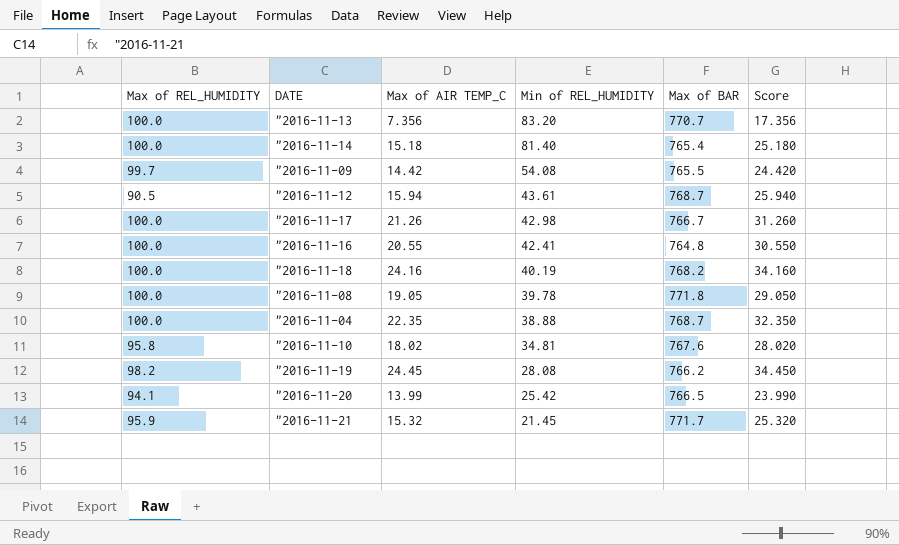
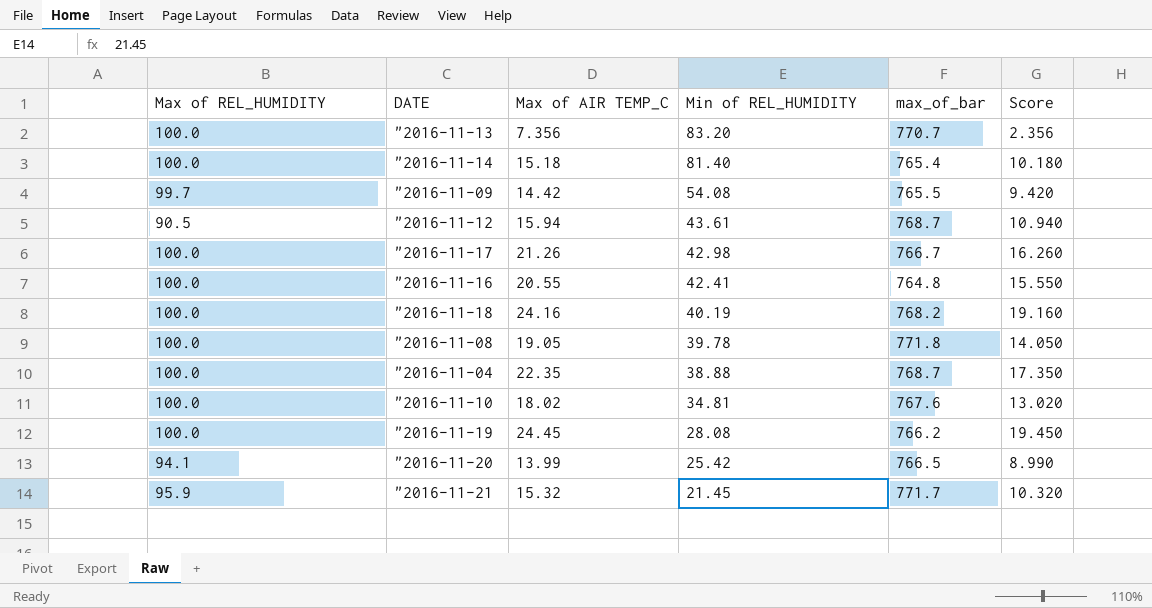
column name: Max of BAR -> max_of_bar
column Score | formula: [Max of AIR TEMP_C] + 10 -> [Max of AIR TEMP_C] - 5
"2016-11-10 | Max of REL_HUMIDITY: 95.8 -> 100.0
"2016-11-19 | Max of REL_HUMIDITY: 98.2 -> 100.0

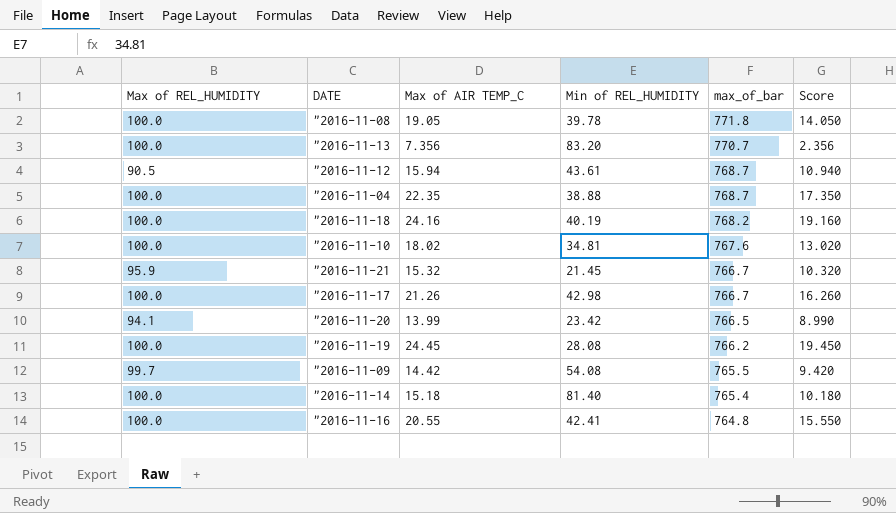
row order: Min of REL_HUMIDITY descending -> max_of_bar descending
"2016-11-21 | max_of_bar: 771.7 -> 766.7
"2016-11-20 | Min of REL_HUMIDITY: 25.42 -> 23.42

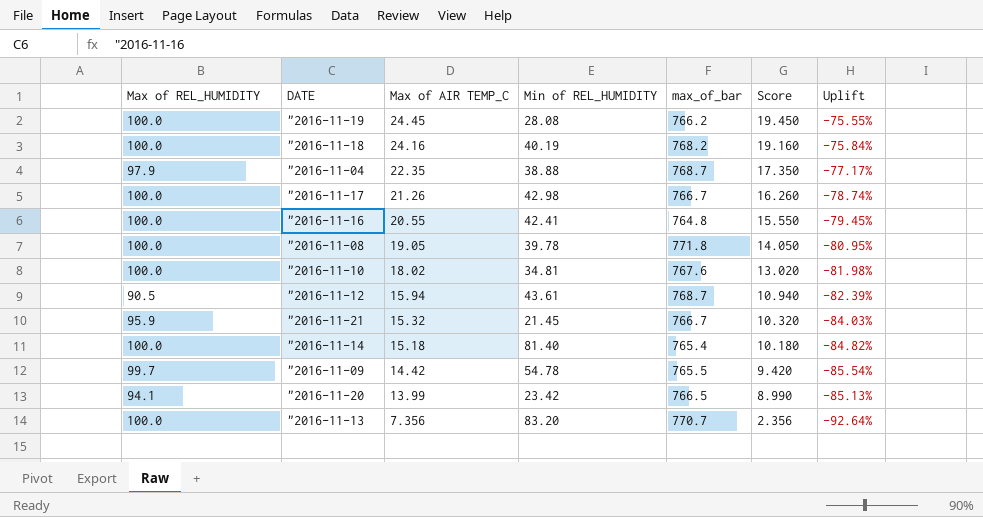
row order: max_of_bar descending -> Max of AIR TEMP_C descending
column Uplift | formula: none -> ([Max of AIR TEMP_C] - [Max of REL_HUMIDITY]) / [Max of REL_HUMIDITY]
"2016-11-04 | Max of REL_HUMIDITY: 100.0 -> 97.9
"2016-11-09 | Min of REL_HUMIDITY: 54.08 -> 54.78

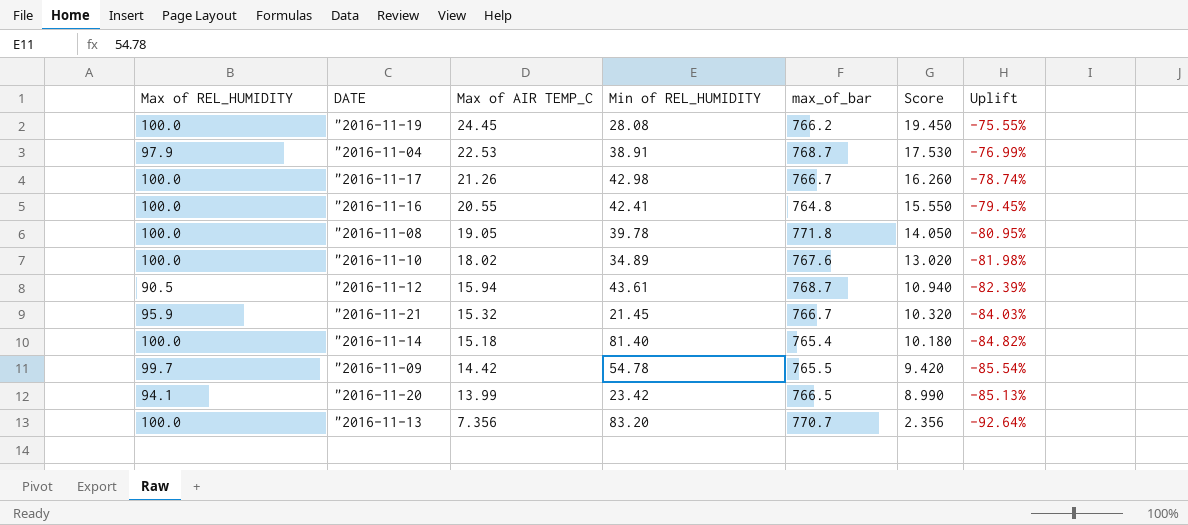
row "2016-11-18: 100.0 | 24.16 | 40.19 | 768.2 | 19.160 | -75.84% -> none
"2016-11-04 | Max of AIR TEMP_C: 22.35 -> 22.53
"2016-11-04 | Min of REL_HUMIDITY: 38.88 -> 38.91
"2016-11-04 | Score: 17.350 -> 17.530
"2016-11-04 | Uplift: -77.17% -> -76.99%
"2016-11-10 | Min of REL_HUMIDITY: 34.81 -> 34.89

